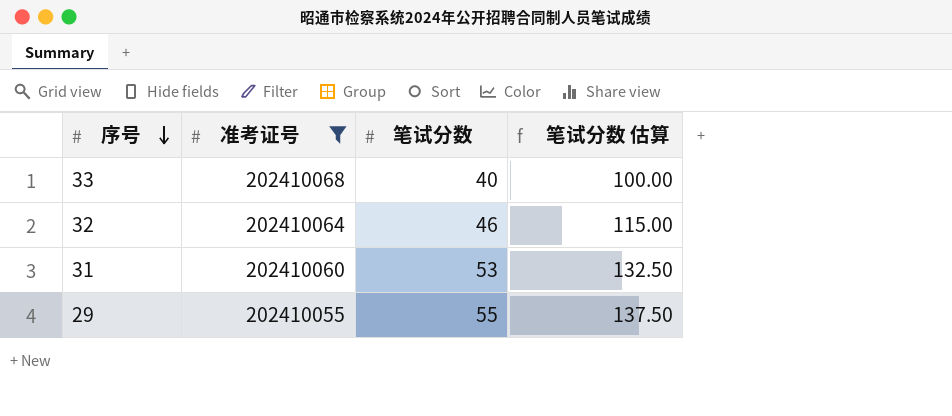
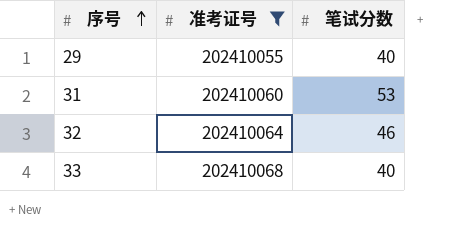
row order: 序号 descending -> 序号 ascending
column 笔试分数 估算 | formula: [笔试分数] * 2.5 -> none
29 | 笔试分数: 55 -> 40

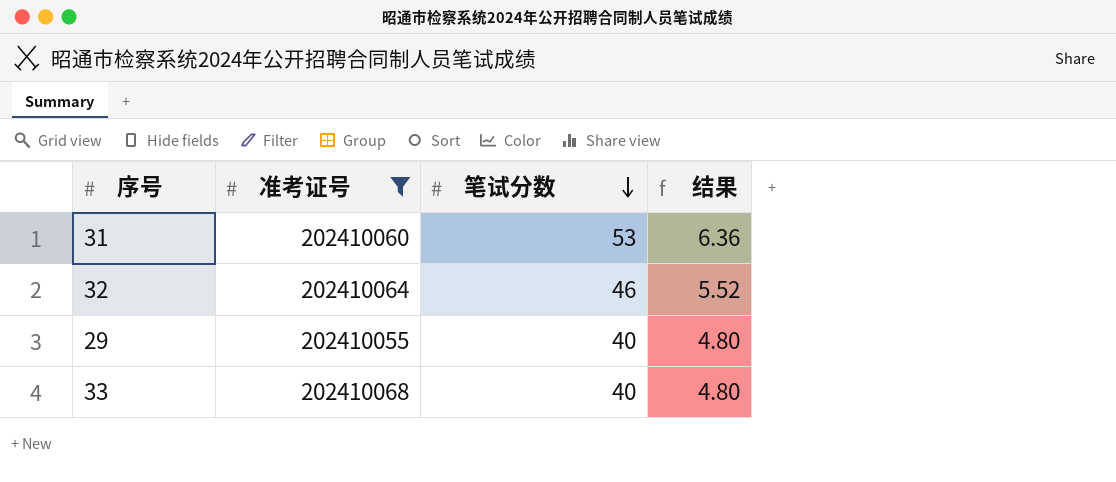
row order: 序号 ascending -> 笔试分数 descending
column 结果 | formula: none -> [笔试分数] * 0.12

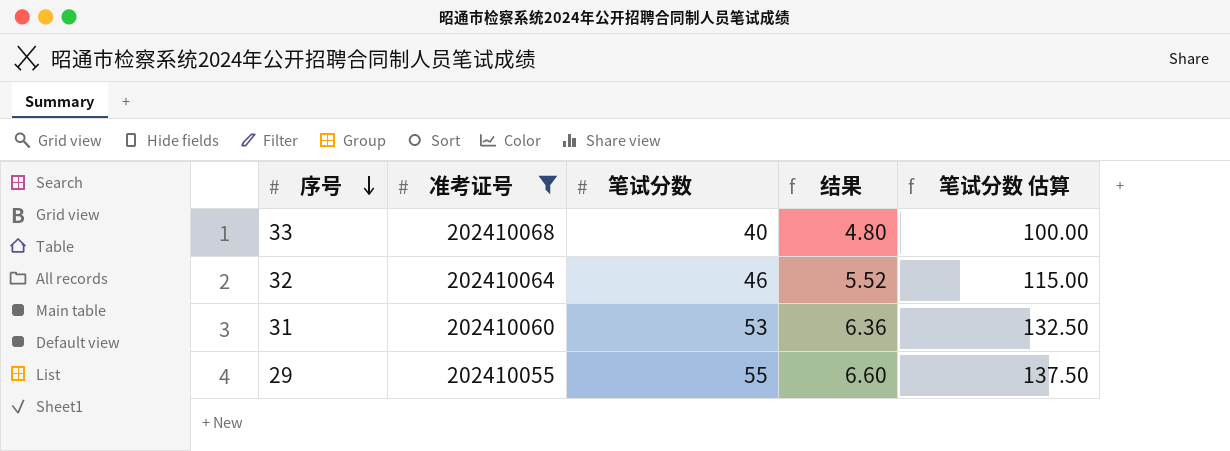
row order: 笔试分数 descending -> 序号 descending
column 笔试分数 估算 | formula: none -> [笔试分数] * 2.5
29 | 笔试分数: 40 -> 55
29 | 结果: 4.80 -> 6.60

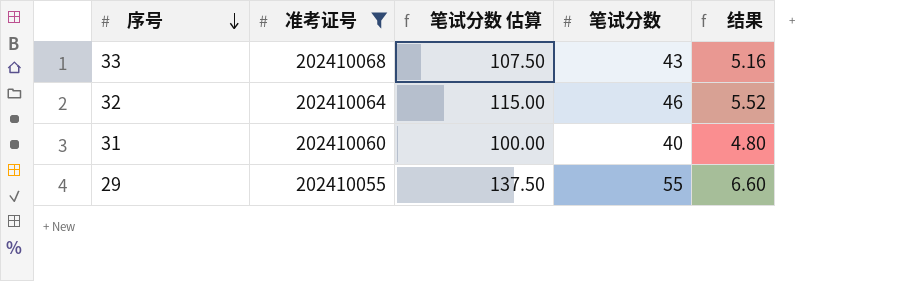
column 笔试分数 估算 | position: 5 -> 3
33 | 笔试分数 估算: 100.00 -> 107.50
33 | 笔试分数: 40 -> 43
33 | 结果: 4.80 -> 5.16
31 | 笔试分数 估算: 132.50 -> 100.00
31 | 笔试分数: 53 -> 40
31 | 结果: 6.36 -> 4.80

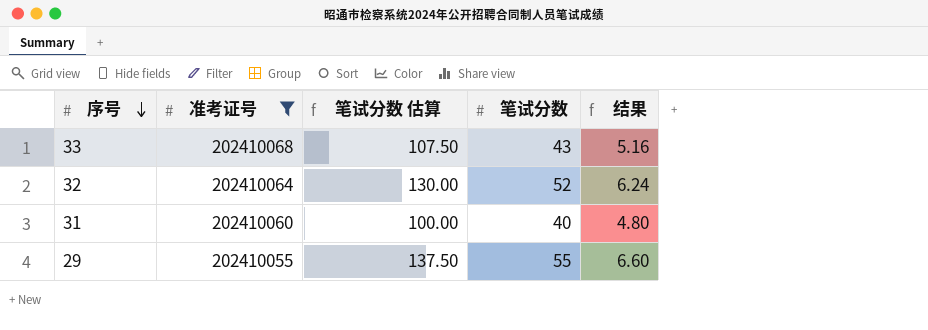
32 | 笔试分数 估算: 115.00 -> 130.00
32 | 笔试分数: 46 -> 52
32 | 结果: 5.52 -> 6.24

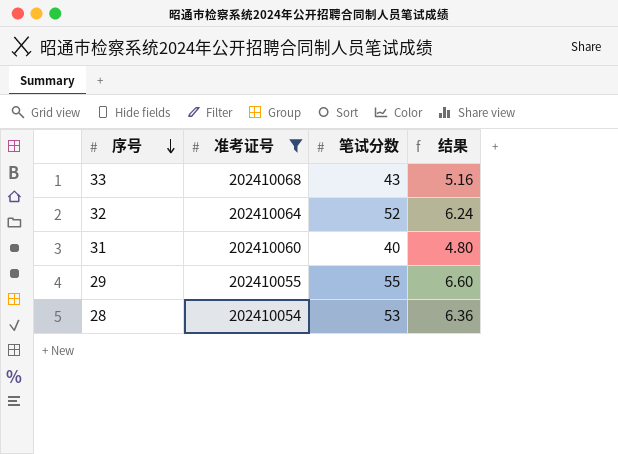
column 笔试分数 估算 | formula: [笔试分数] * 2.5 -> none
row 28: none -> 202410054 | 53 | 6.36

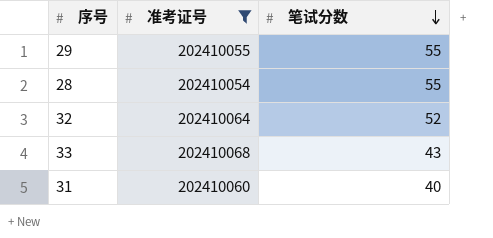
row order: 序号 descending -> 笔试分数 descending
column 结果 | formula: [笔试分数] * 0.12 -> none
28 | 笔试分数: 53 -> 55

